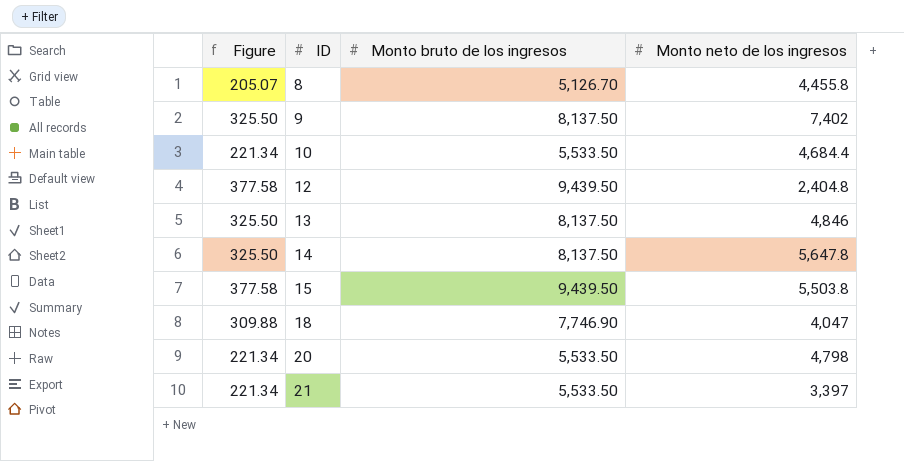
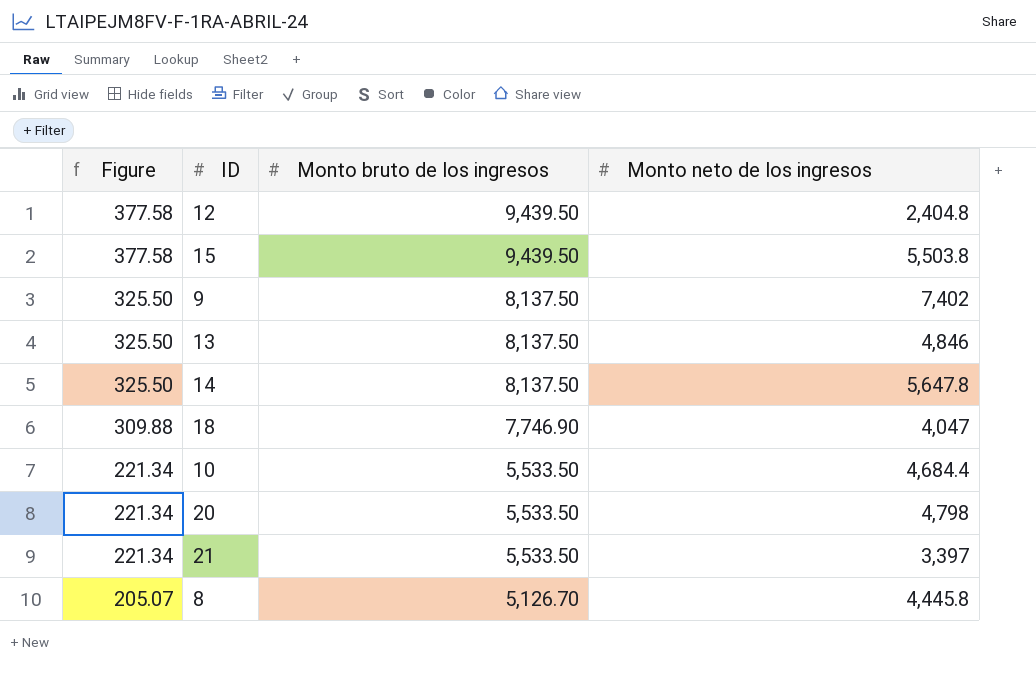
row order: ID ascending -> Figure descending
8 | Monto neto de los ingresos: 4,455.8 -> 4,445.8

